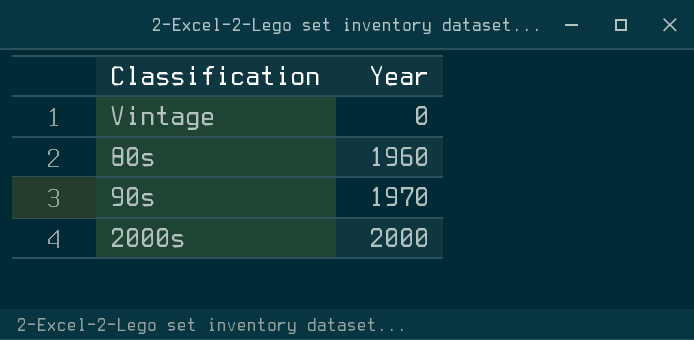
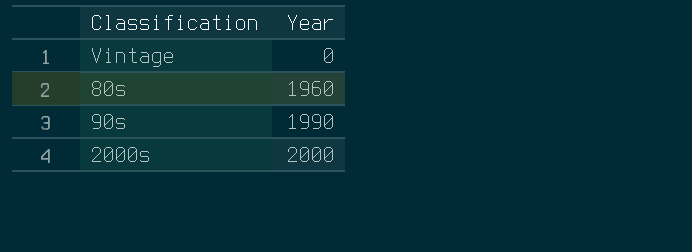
90s | Year: 1970 -> 1990

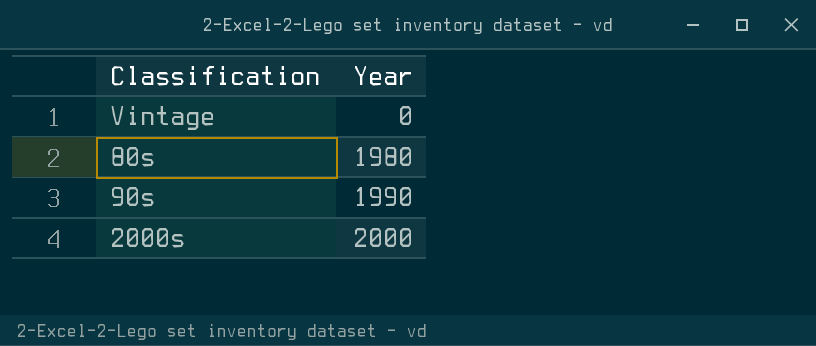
80s | Year: 1960 -> 1980

